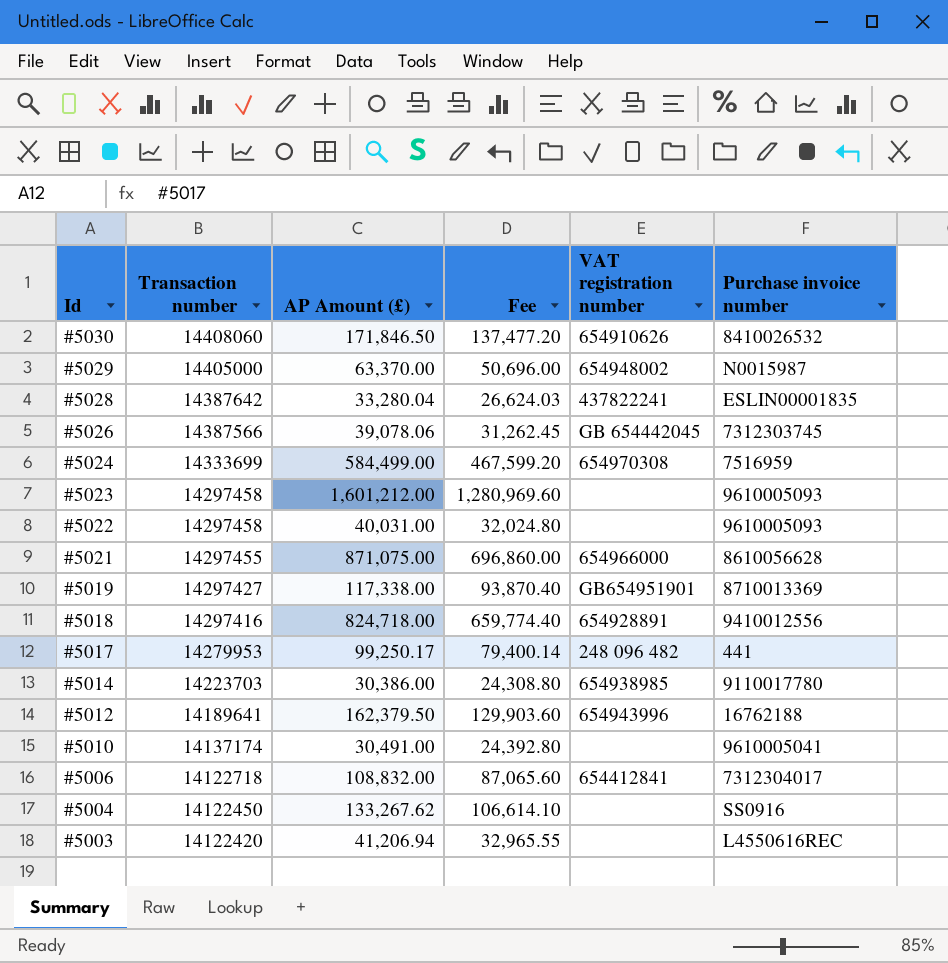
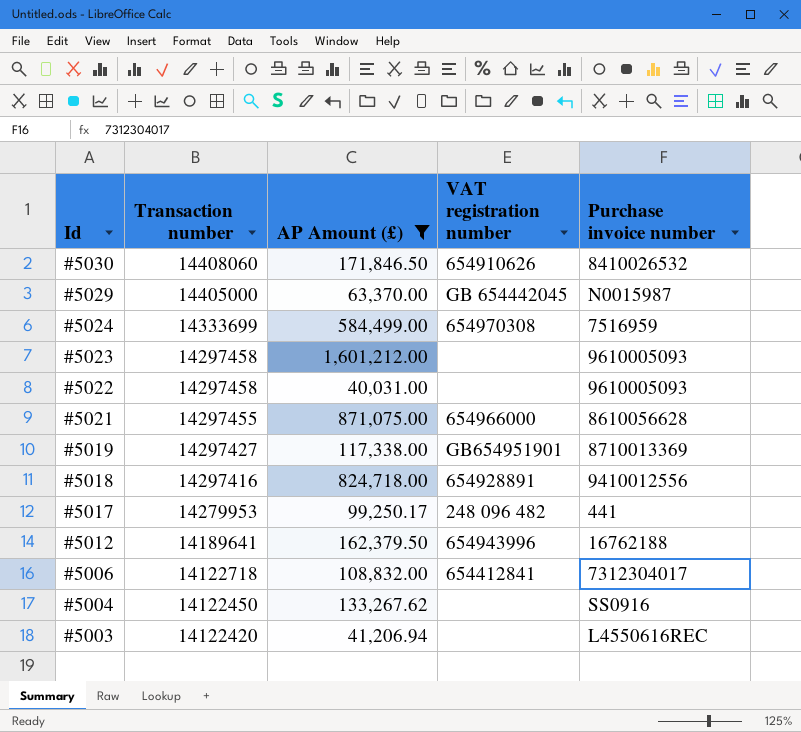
filter: none -> AP Amount (£) >= 40,031.00
column Fee | formula: [AP Amount (£)] * 0.8 -> none
#5029 | VAT registration number: 654948002 -> GB 654442045

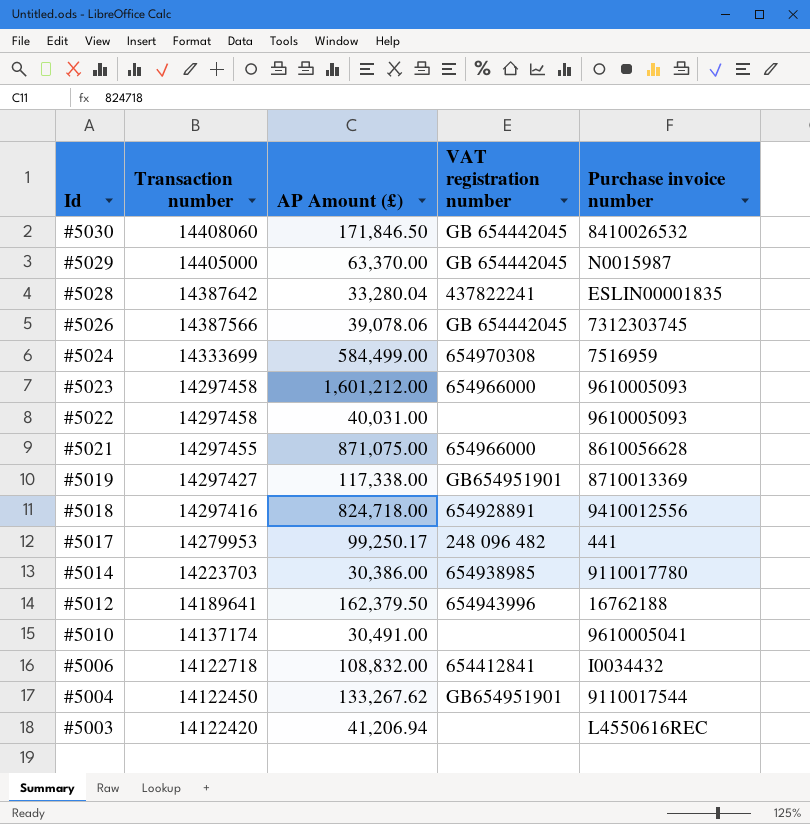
filter: AP Amount (£) >= 40,031.00 -> none
#5030 | VAT registration number: 654910626 -> GB 654442045
#5023 | VAT registration number: none -> 654966000
#5006 | Purchase invoice number: 7312304017 -> I0034432
#5004 | VAT registration number: none -> GB654951901
#5004 | Purchase invoice number: SS0916 -> 9110017544

